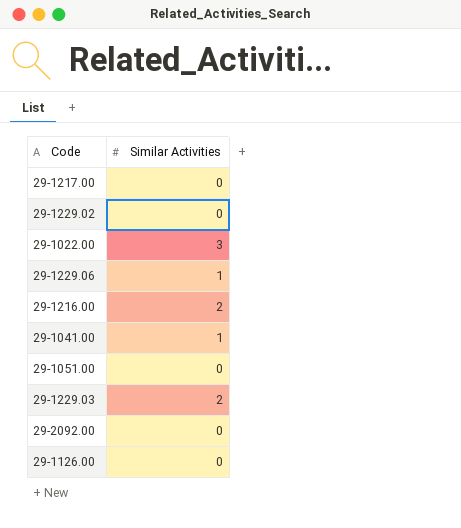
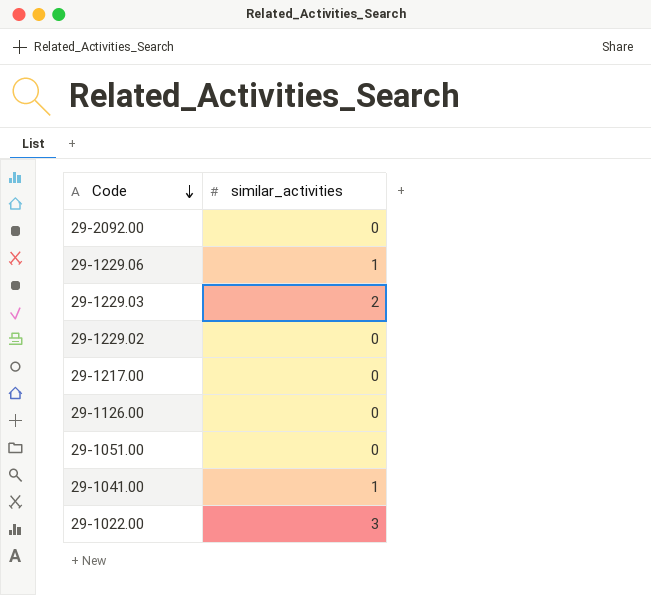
row order: none -> Code descending
column name: Similar Activities -> similar_activities
row 29-1216.00: 2 -> none

